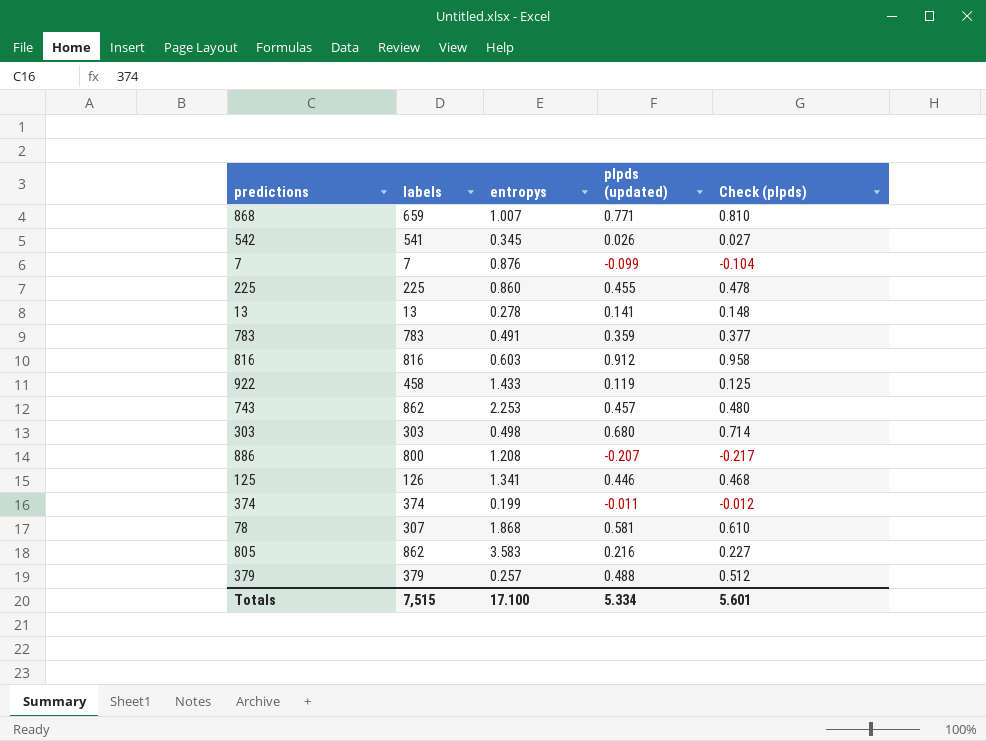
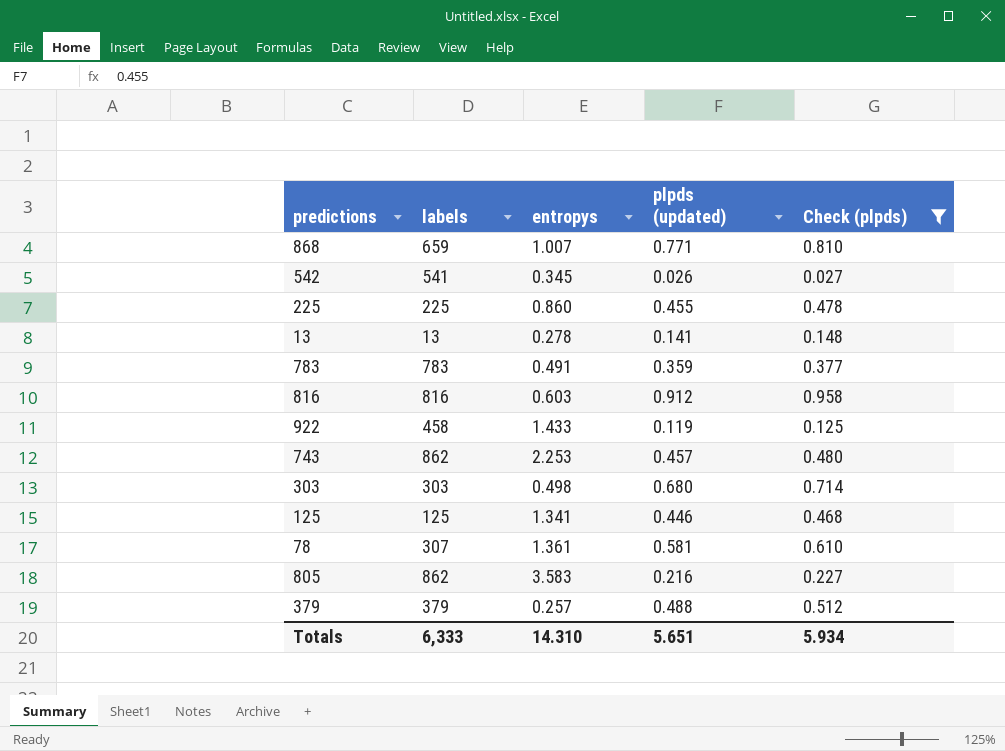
filter: none -> Check (plpds) >= 0.027
125 | labels: 126 -> 125
78 | entropys: 1.868 -> 1.361
Totals | labels: 7,515 -> 6,333
Totals | entropys: 17.100 -> 14.310
Totals | plpds (updated): 5.334 -> 5.651
Totals | Check (plpds): 5.601 -> 5.934

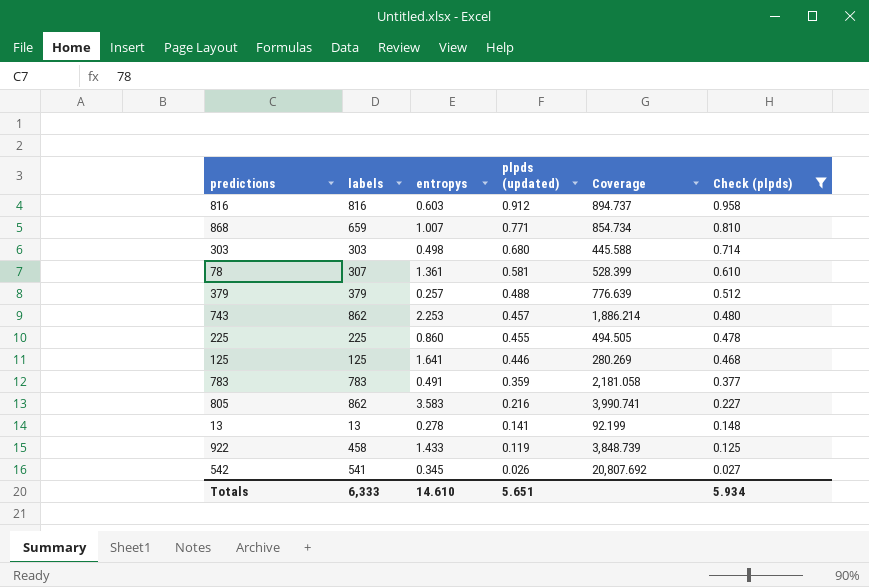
row order: none -> plpds (updated) descending
column Coverage | formula: none -> [labels] / [plpds (updated)]
125 | entropys: 1.341 -> 1.641
Totals | entropys: 14.310 -> 14.610

